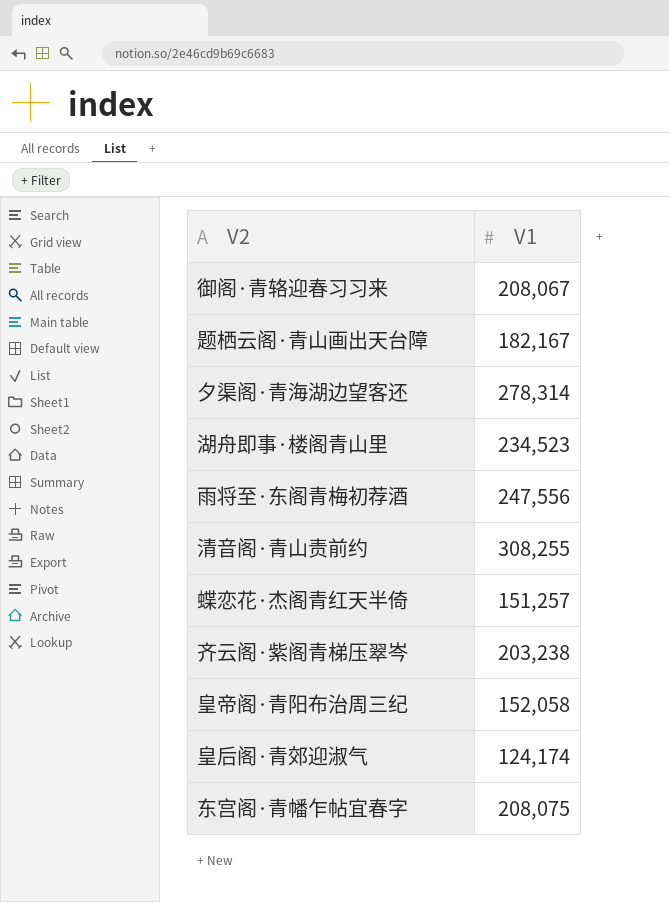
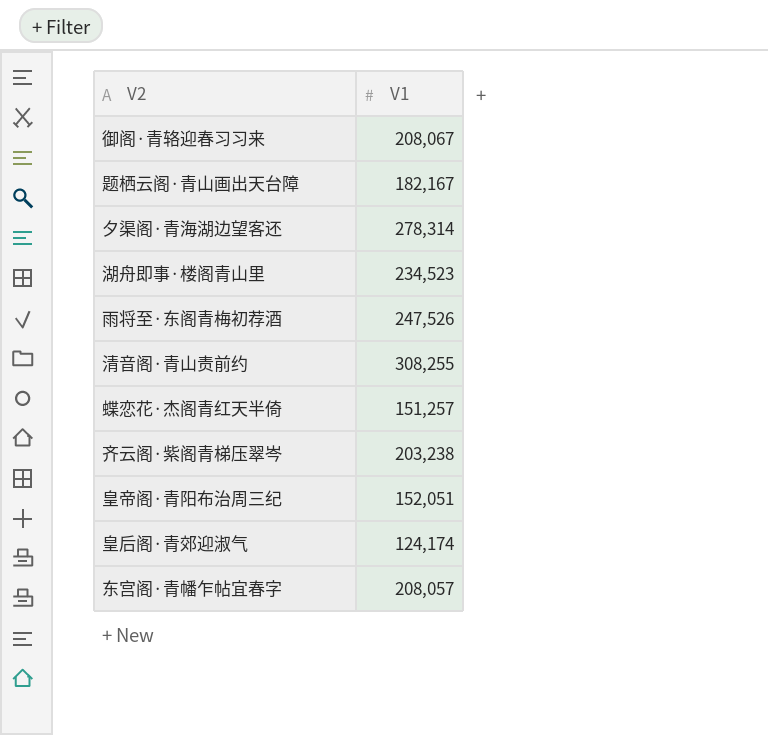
雨将至·东阁青梅初荐酒 | V1: 247,556 -> 247,526
皇帝阁·青阳布治周三纪 | V1: 152,058 -> 152,051
东宫阁·青幡乍帖宜春字 | V1: 208,075 -> 208,057

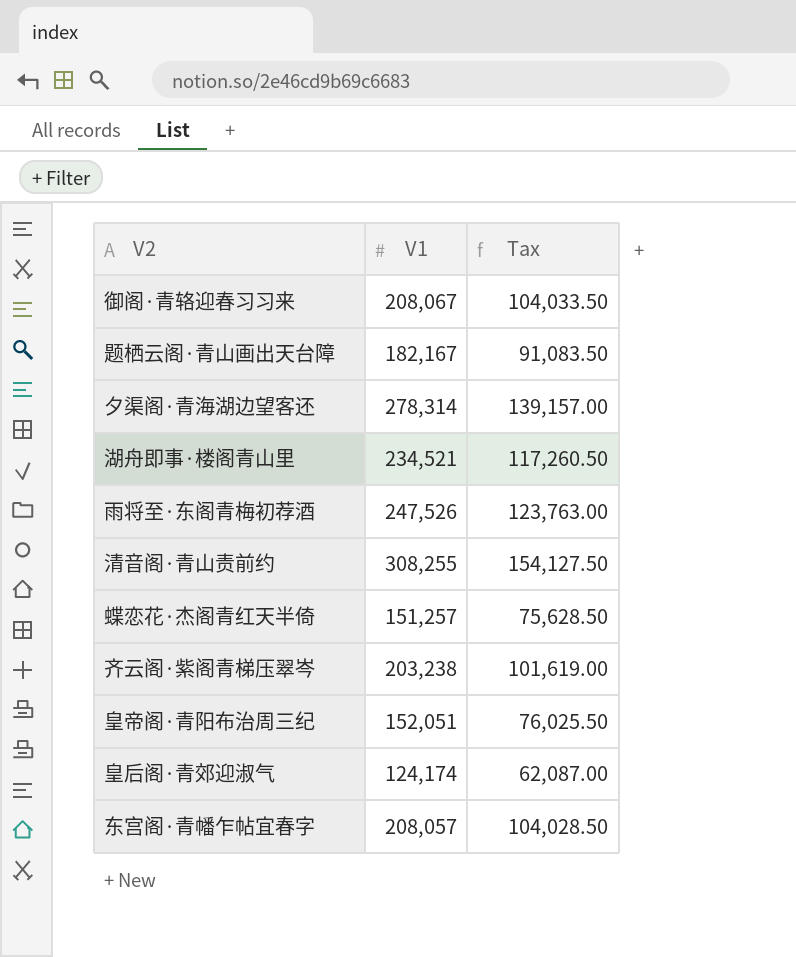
column Tax | formula: none -> [V1] * 0.5
湖舟即事·楼阁青山里 | V1: 234,523 -> 234,521

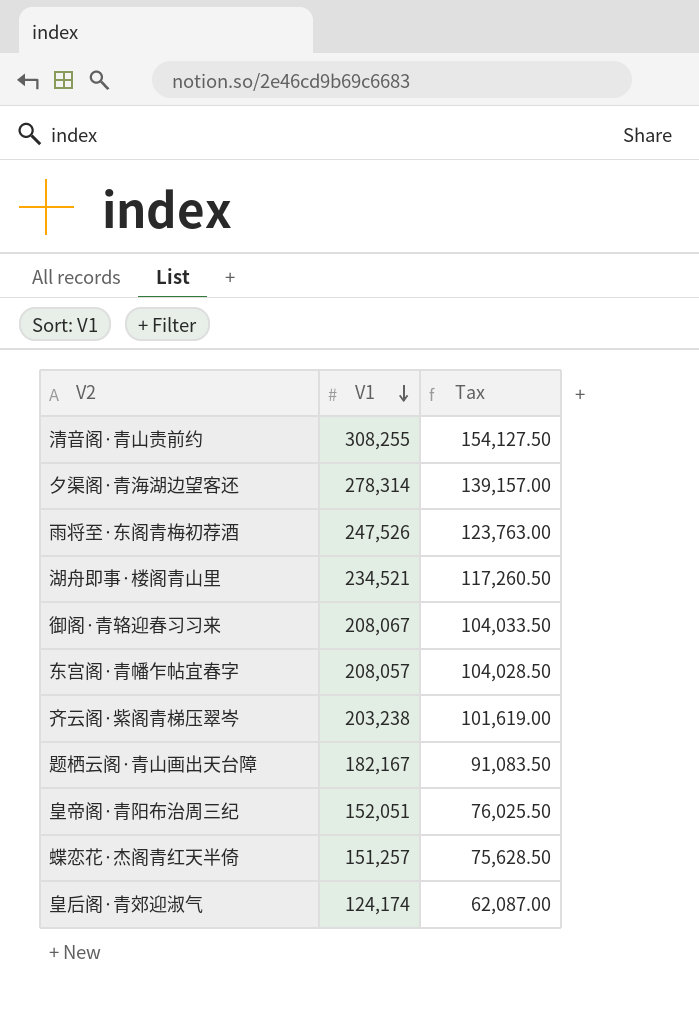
row order: none -> V1 descending

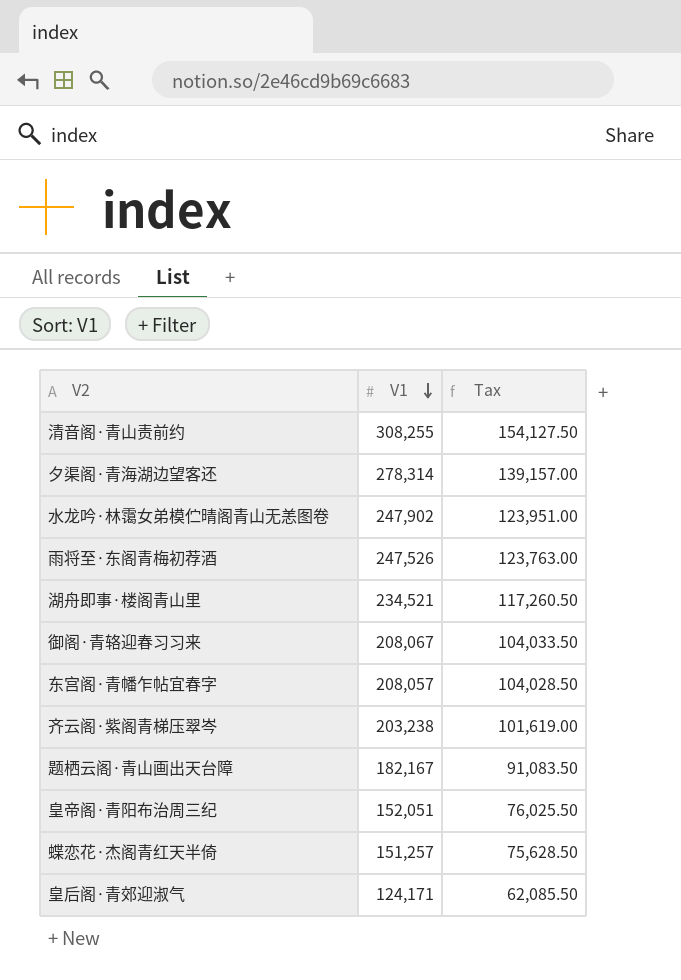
row 水龙吟·林霭女弟模伫晴阁青山无恙图卷: none -> 247,902 | 123,951.00
皇后阁·青郊迎淑气 | V1: 124,174 -> 124,171
皇后阁·青郊迎淑气 | Tax: 62,087.00 -> 62,085.50

